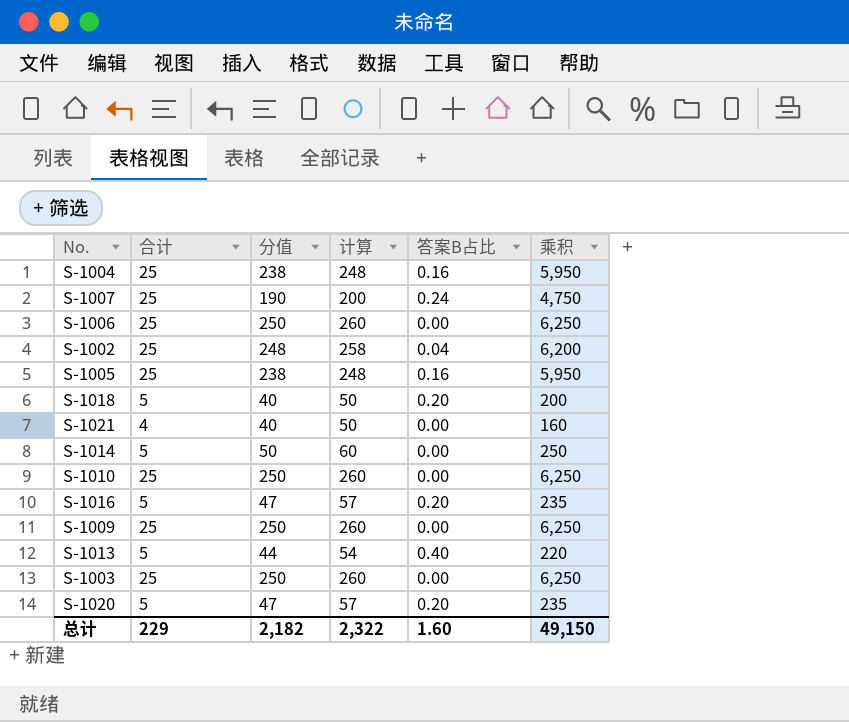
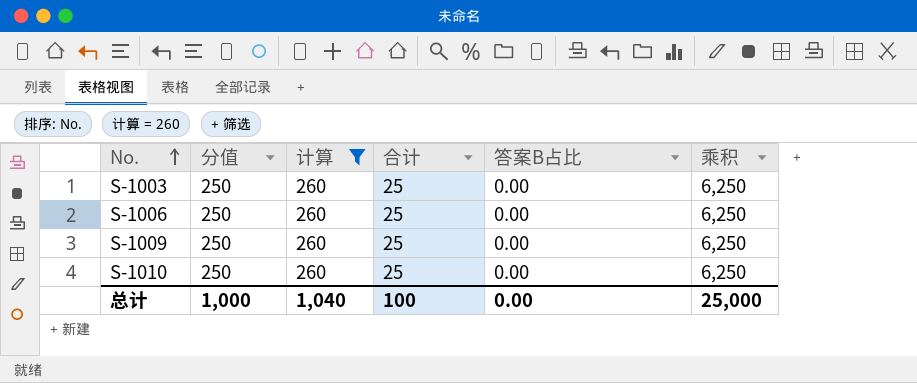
filter: none -> 计算 = 260
row order: none -> No. ascending
column 合计 | position: 2 -> 4
总计 | 分值: 2,182 -> 1,000
总计 | 计算: 2,322 -> 1,040
总计 | 合计: 229 -> 100
总计 | 答案B占比: 1.60 -> 0.00
总计 | 乘积: 49,150 -> 25,000

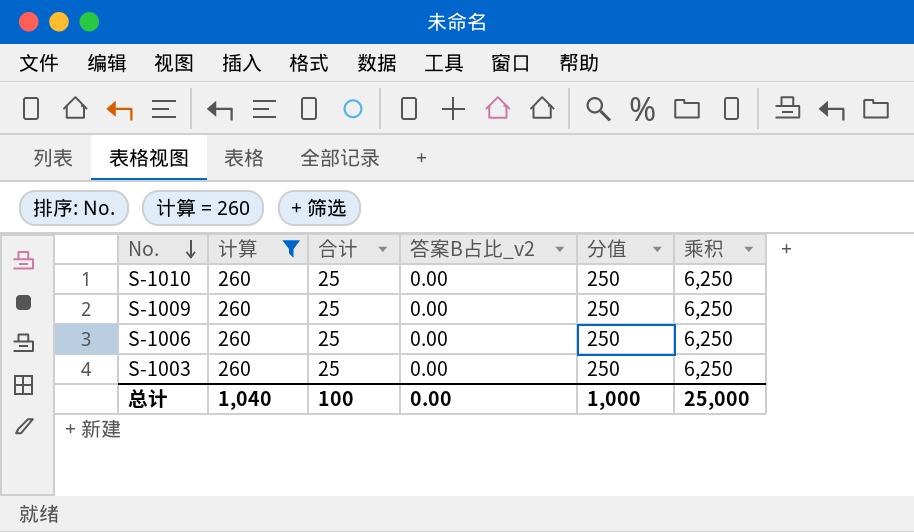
row order: No. ascending -> No. descending
column name: 答案B占比 -> 答案B占比_v2
column 分值 | position: 2 -> 5

